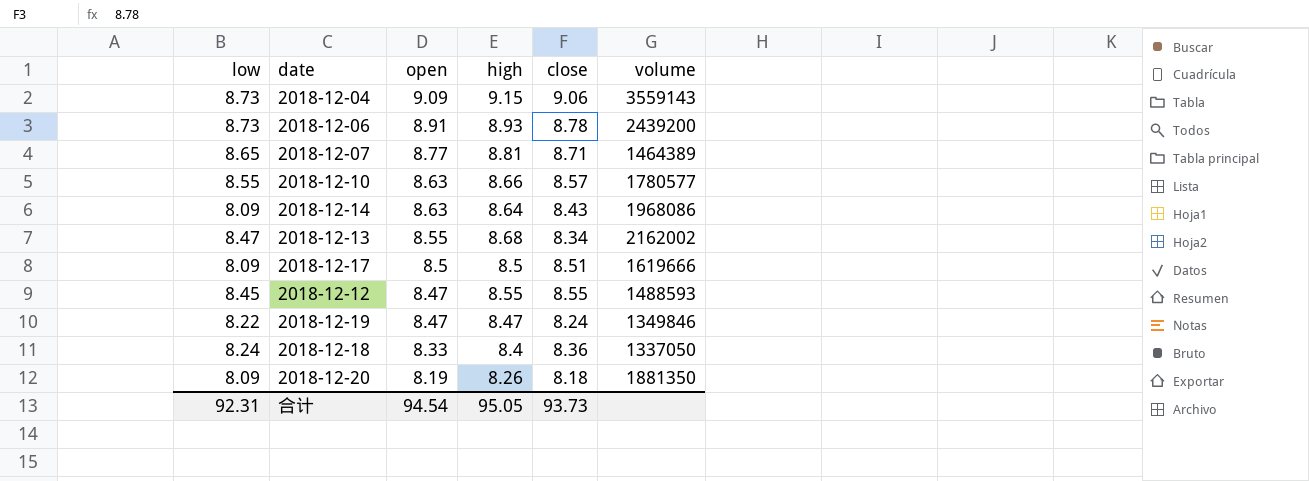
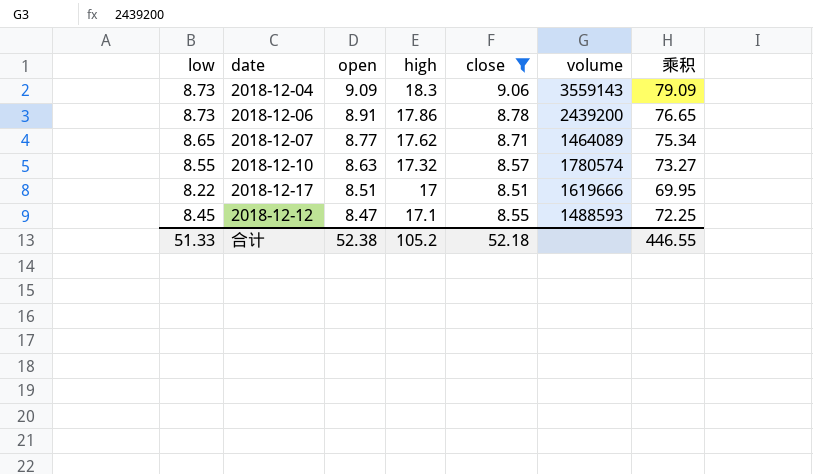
filter: none -> close >= 8.51
column 乘积 | formula: none -> [low] * [close]
2018-12-04 | high: 9.15 -> 18.3
2018-12-06 | high: 8.93 -> 17.86
2018-12-07 | high: 8.81 -> 17.62
2018-12-07 | volume: 1464389 -> 1464089
2018-12-10 | high: 8.66 -> 17.32
2018-12-10 | volume: 1780577 -> 1780574
2018-12-17 | low: 8.09 -> 8.22
2018-12-17 | open: 8.5 -> 8.51
2018-12-17 | high: 8.5 -> 17
2018-12-12 | high: 8.55 -> 17.1
合计 | low: 92.31 -> 51.33
合计 | open: 94.54 -> 52.38
合计 | high: 95.05 -> 105.2
合计 | close: 93.73 -> 52.18

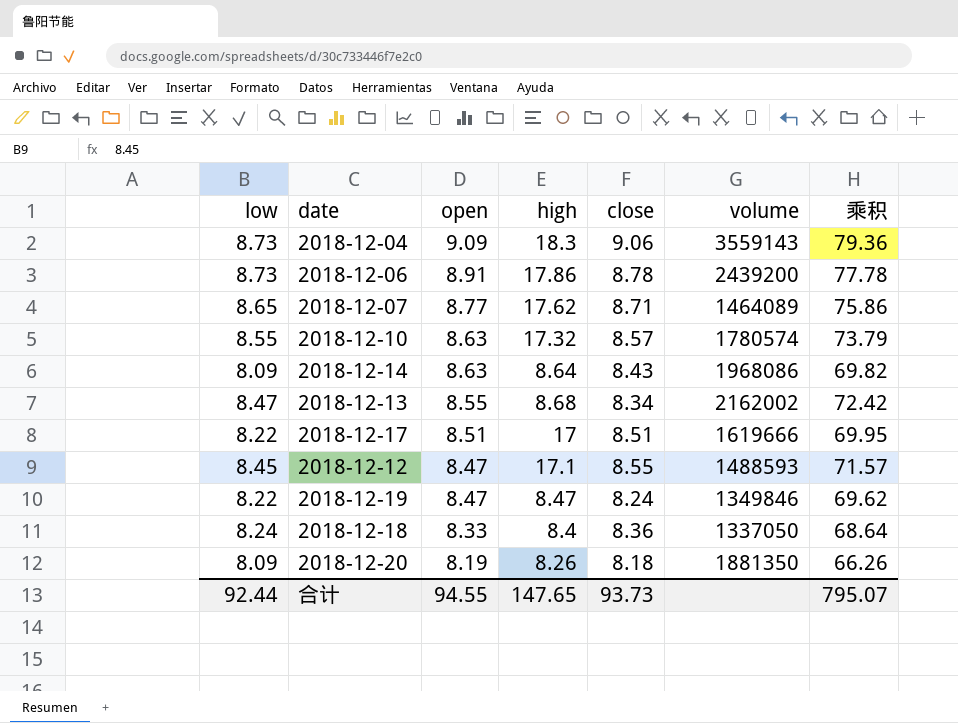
filter: close >= 8.51 -> none
column 乘积 | formula: [low] * [close] -> [low] * [open]
合计 | low: 51.33 -> 92.44
合计 | open: 52.38 -> 94.55
合计 | high: 105.2 -> 147.65
合计 | close: 52.18 -> 93.73
合计 | 乘积: 446.55 -> 795.07

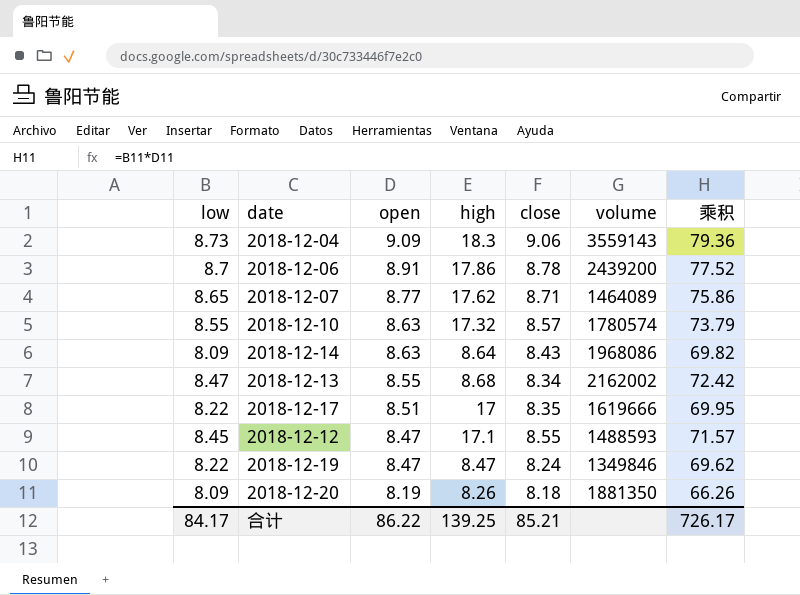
row 2018-12-18: 8.24 | 8.33 | 8.4 | 8.36 | 1337050 | 68.64 -> none
2018-12-06 | low: 8.73 -> 8.7
2018-12-06 | 乘积: 77.78 -> 77.52
2018-12-17 | close: 8.51 -> 8.35
合计 | low: 92.44 -> 84.17
合计 | open: 94.55 -> 86.22
合计 | high: 147.65 -> 139.25
合计 | close: 93.73 -> 85.21
合计 | 乘积: 795.07 -> 726.17

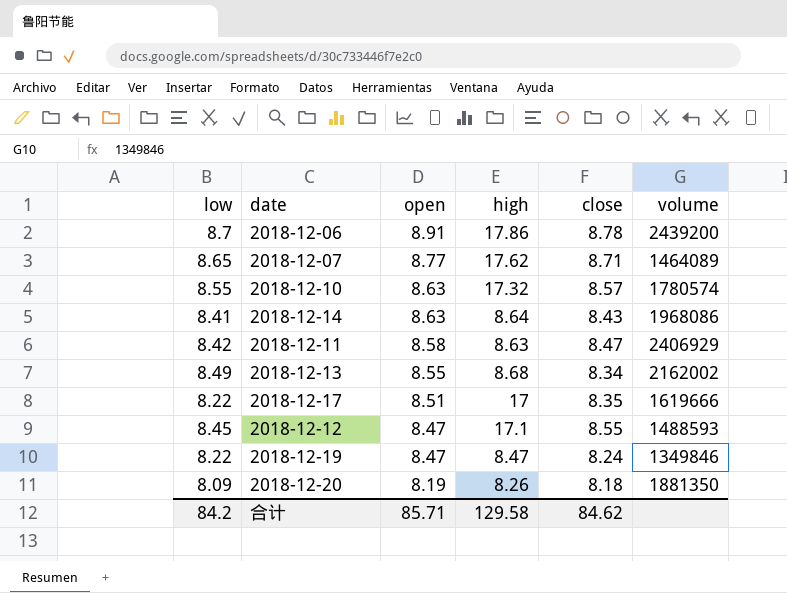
column 乘积 | formula: [low] * [open] -> none
row 2018-12-04: 8.73 | 9.09 | 18.3 | 9.06 | 3559143 | 79.36 -> none
2018-12-14 | low: 8.09 -> 8.41
row 2018-12-11: none -> 8.42 | 8.58 | 8.63 | 8.47 | 2406929
2018-12-13 | low: 8.47 -> 8.49
合计 | low: 84.17 -> 84.2
合计 | open: 86.22 -> 85.71
合计 | high: 139.25 -> 129.58
合计 | close: 85.21 -> 84.62

